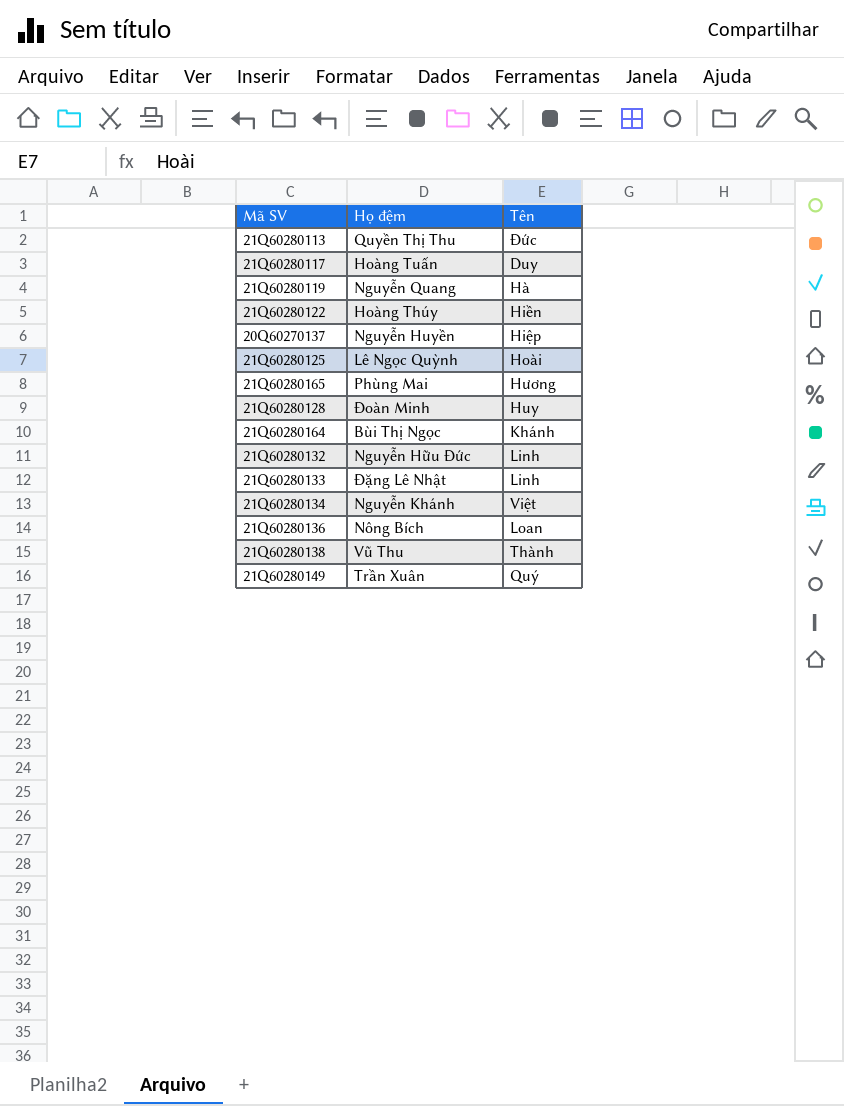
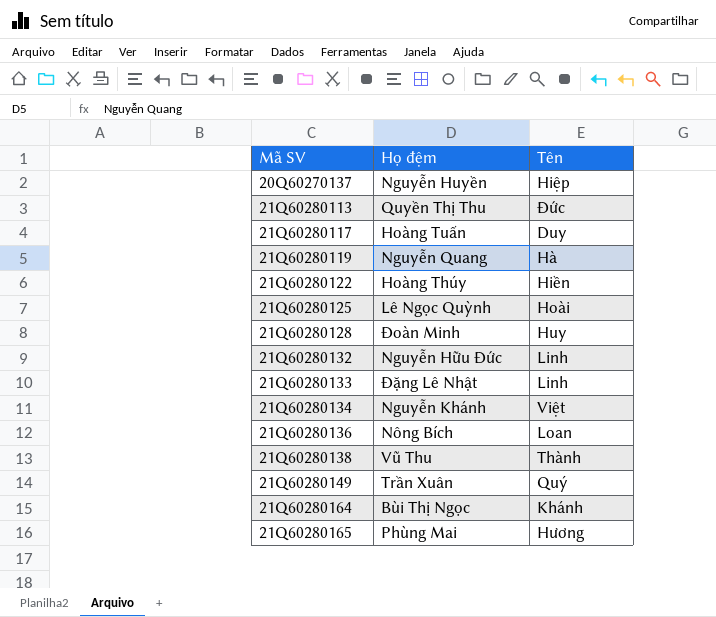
row order: none -> Mã SV ascending

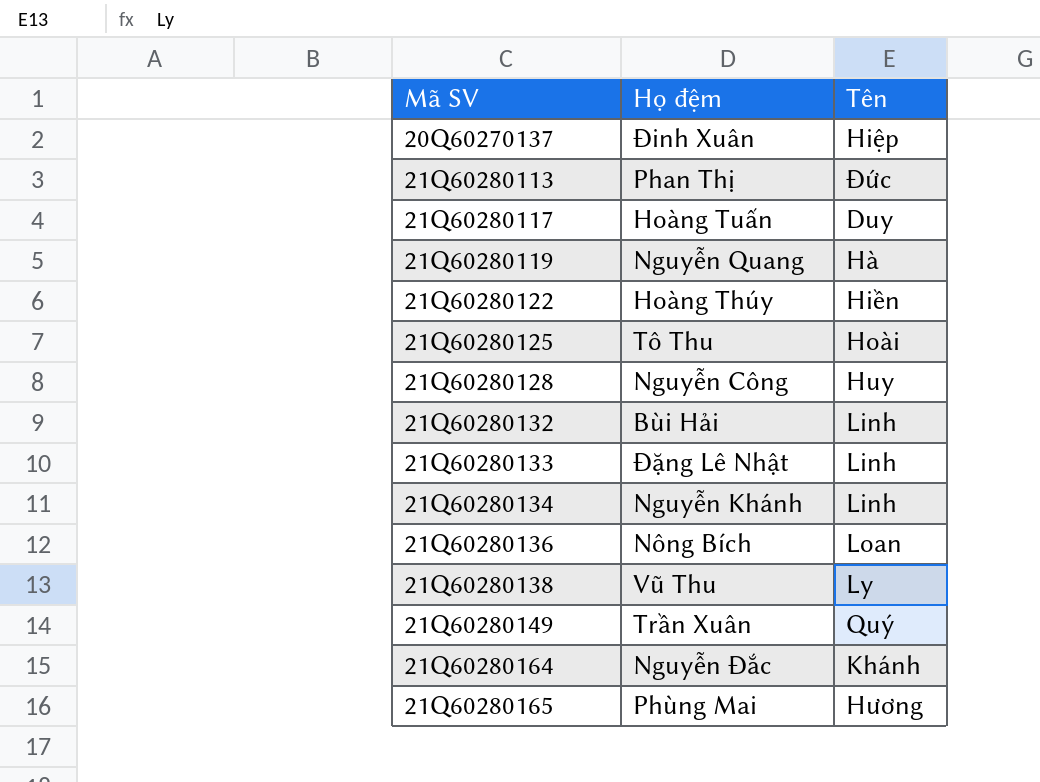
20Q60270137 | Họ đệm: Nguyễn Huyền -> Đinh Xuân
21Q60280113 | Họ đệm: Quyền Thị Thu -> Phan Thị
21Q60280125 | Họ đệm: Lê Ngọc Quỳnh -> Tô Thu
21Q60280128 | Họ đệm: Đoàn Minh -> Nguyễn Công
21Q60280132 | Họ đệm: Nguyễn Hữu Đức -> Bùi Hải
21Q60280134 | Tên: Việt -> Linh
21Q60280138 | Tên: Thành -> Ly
21Q60280164 | Họ đệm: Bùi Thị Ngọc -> Nguyễn Đắc

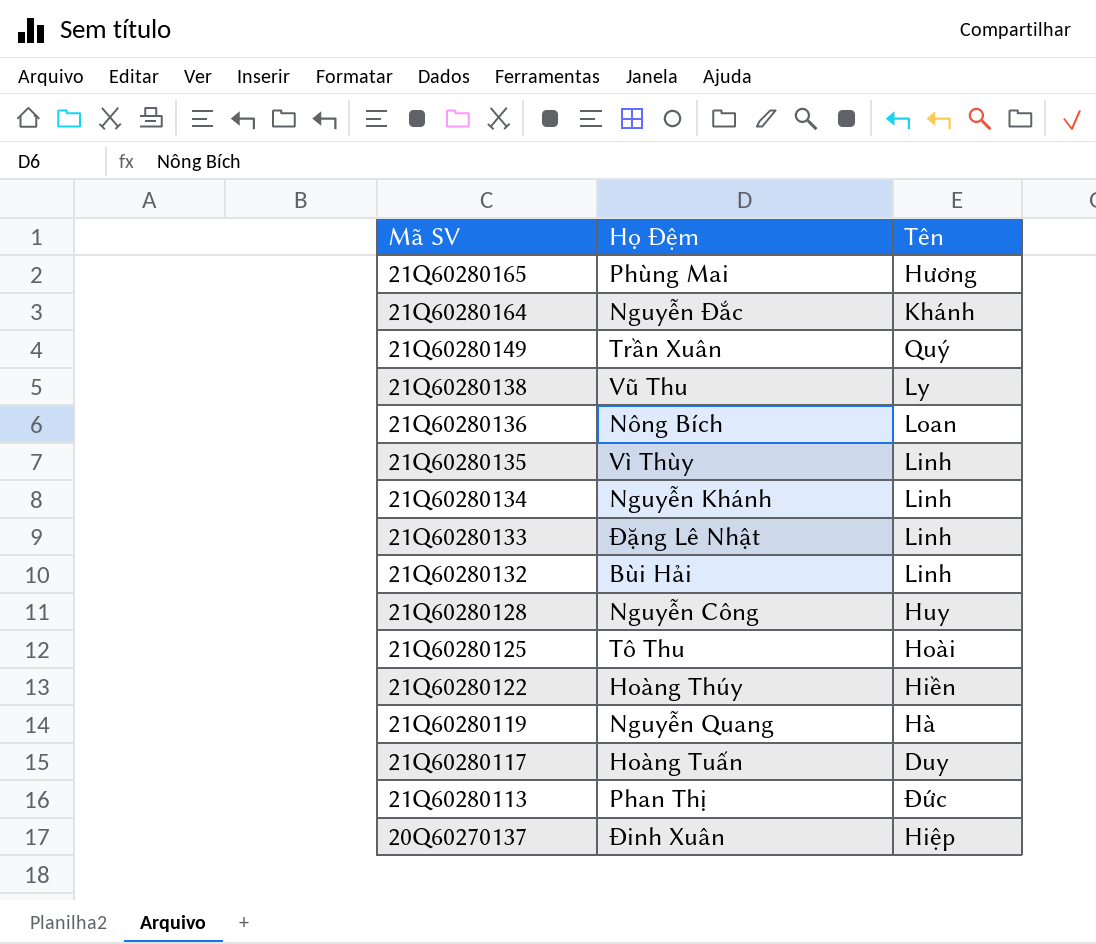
row order: Mã SV ascending -> Mã SV descending
column name: Họ đệm -> Họ Đệm
row 21Q60280135: none -> Vì Thùy | Linh

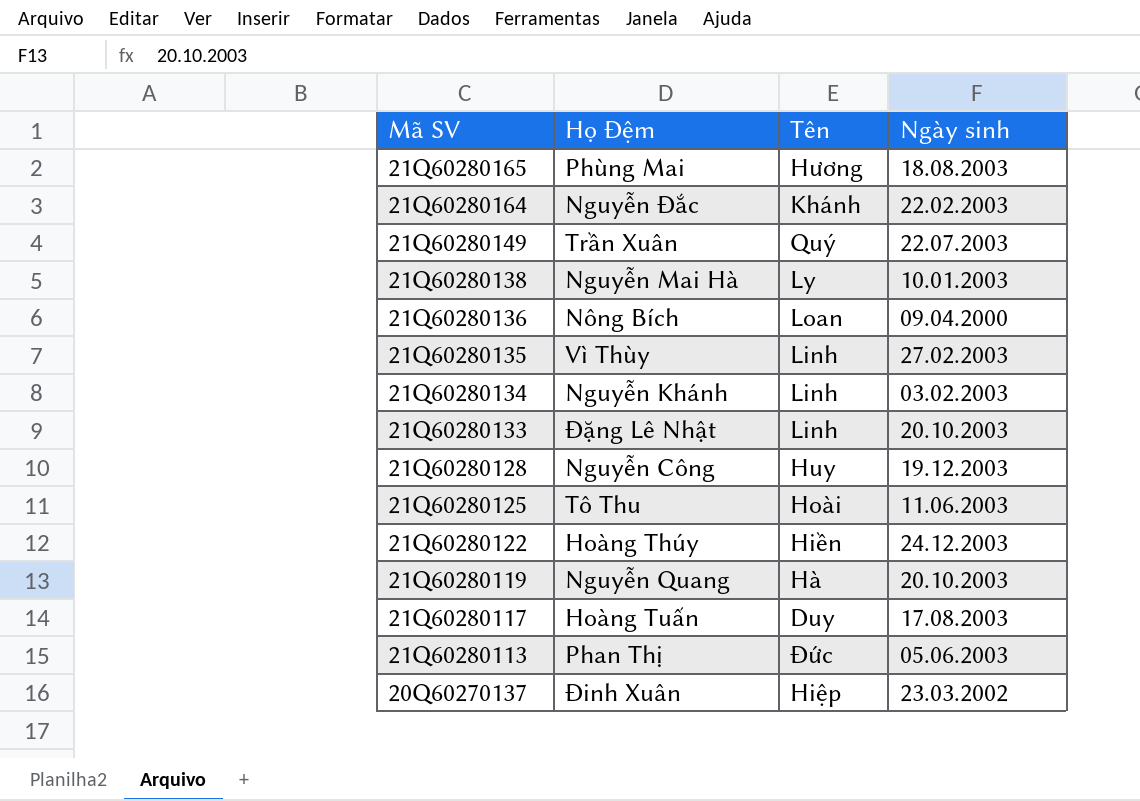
column Ngày sinh | position: none -> 4
row 21Q60280132: Bùi Hải | Linh -> none
21Q60280138 | Họ Đệm: Vũ Thu -> Nguyễn Mai Hà

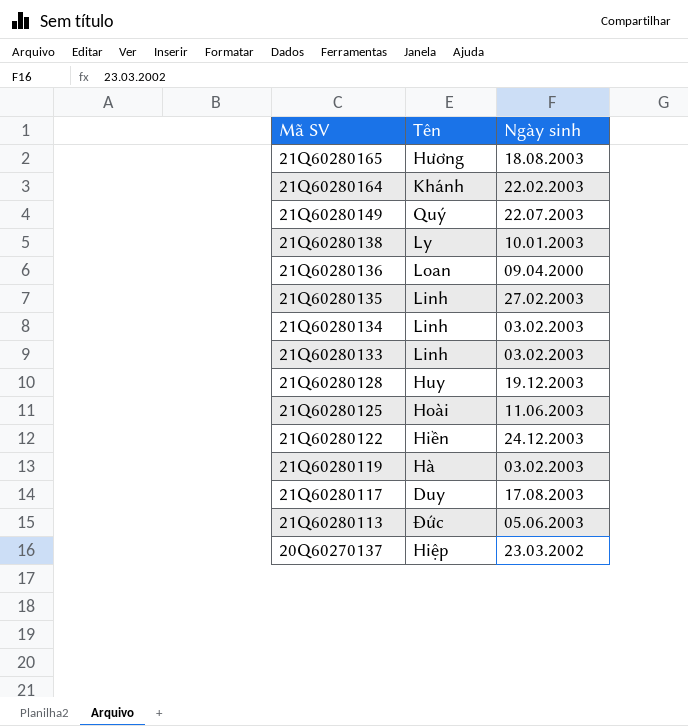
column Họ Đệm | position: 2 -> none
21Q60280133 | Ngày sinh: 20.10.2003 -> 03.02.2003
21Q60280119 | Ngày sinh: 20.10.2003 -> 03.02.2003

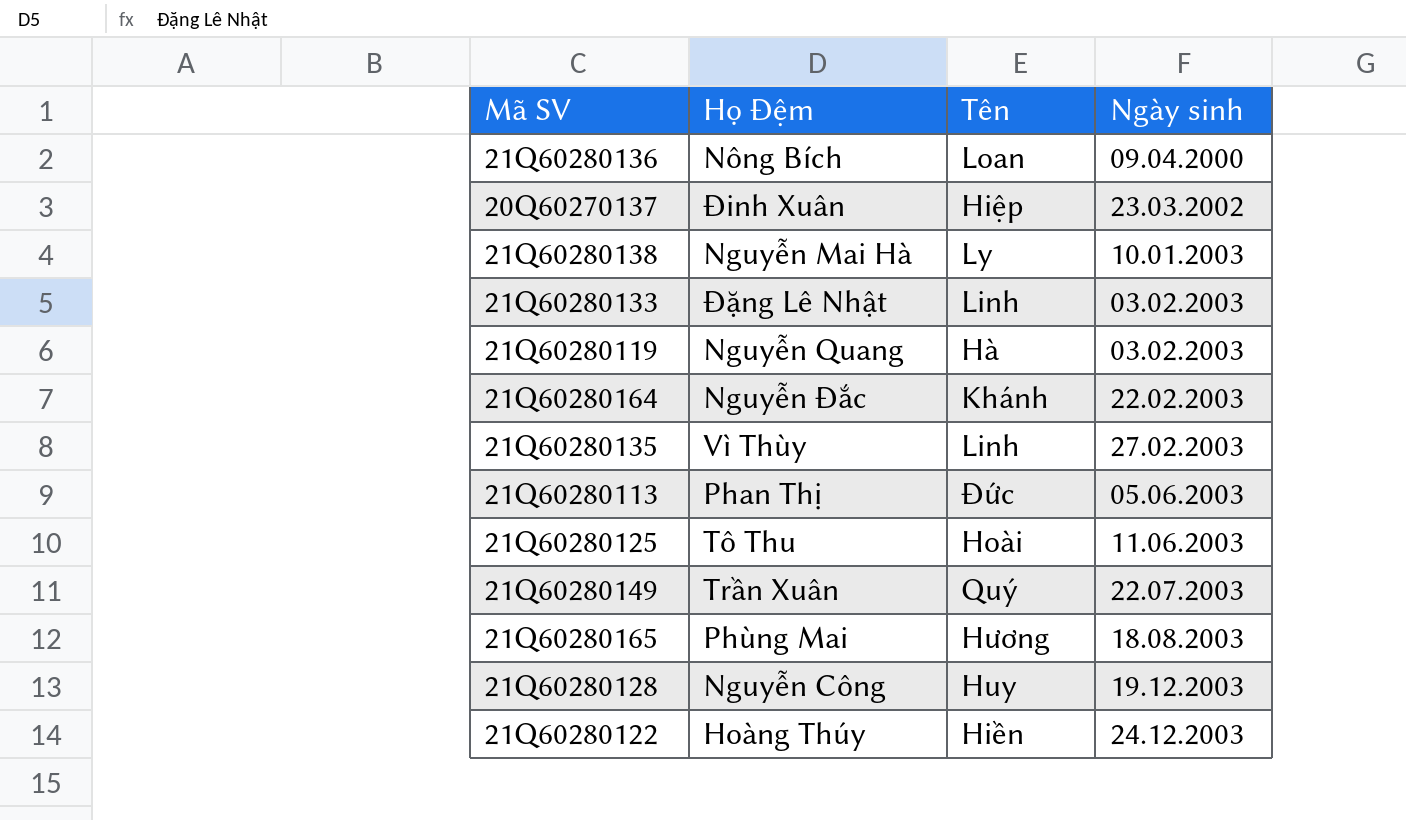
row order: Mã SV descending -> Ngày sinh ascending
column Họ Đệm | position: none -> 2
row 21Q60280134: Linh | 03.02.2003 -> none
row 21Q60280117: Duy | 17.08.2003 -> none

